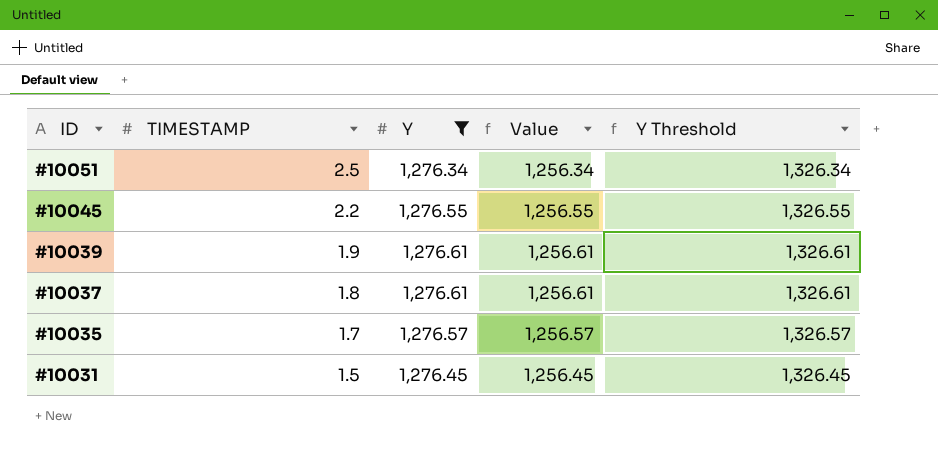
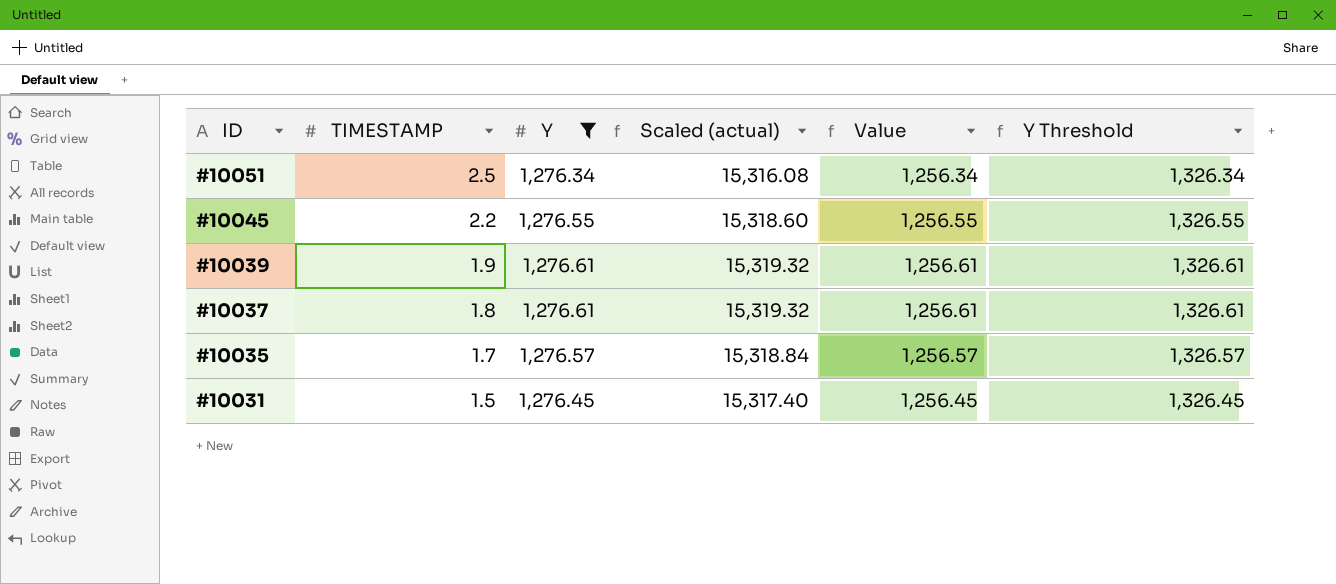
column Scaled (actual) | formula: none -> [Y] * 12

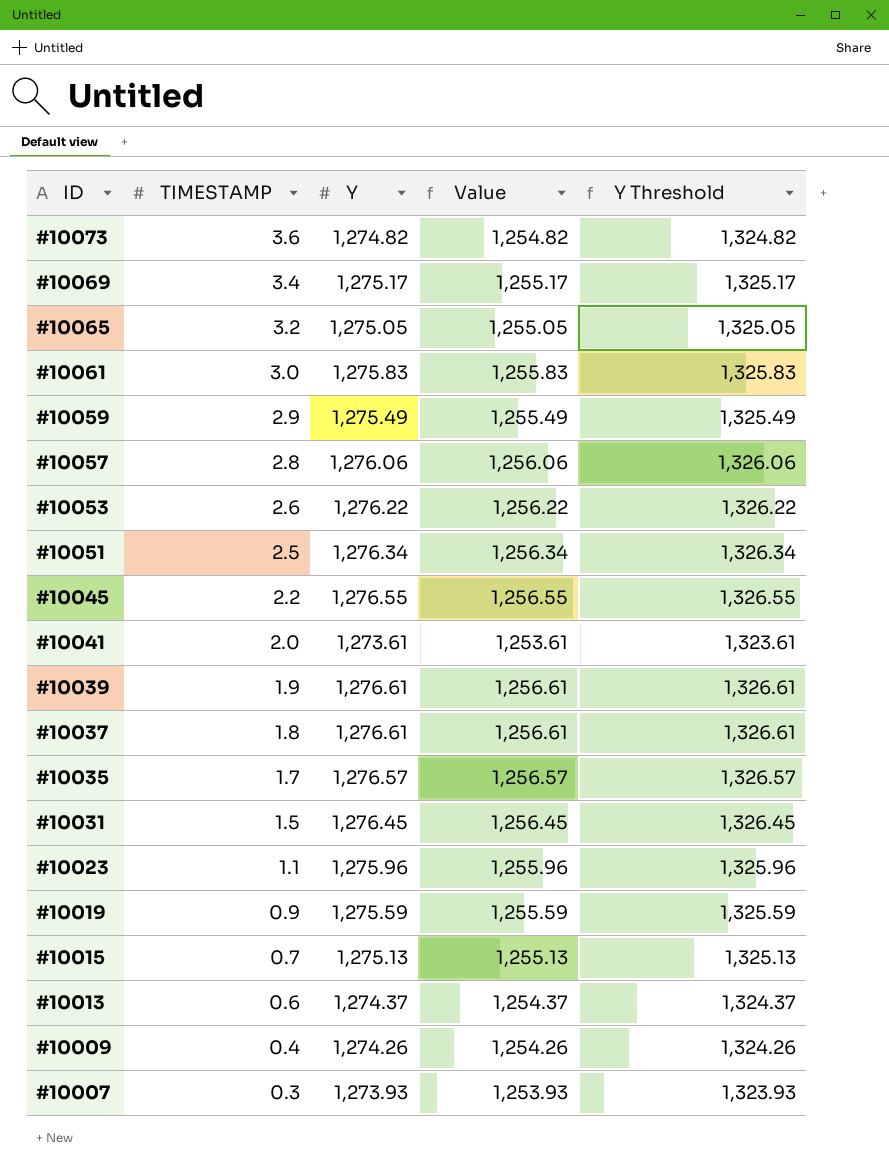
filter: Y >= 1,276.34 -> none
column Scaled (actual) | formula: [Y] * 12 -> none

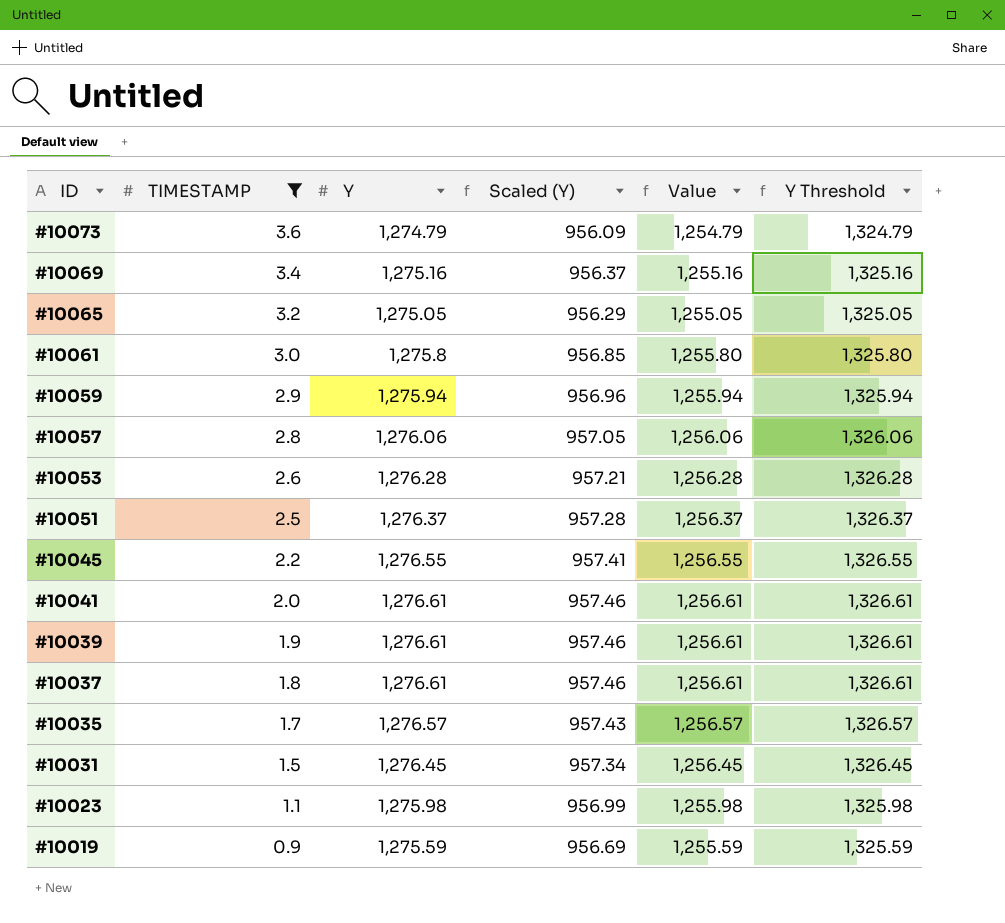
filter: none -> TIMESTAMP >= 0.9
column Scaled (Y) | formula: none -> [Y] * 0.75
#10073 | Y: 1,274.82 -> 1,274.79
#10073 | Value: 1,254.82 -> 1,254.79
#10073 | Y Threshold: 1,324.82 -> 1,324.79
#10069 | Y: 1,275.17 -> 1,275.16
#10069 | Value: 1,255.17 -> 1,255.16
#10069 | Y Threshold: 1,325.17 -> 1,325.16
#10061 | Y: 1,275.83 -> 1,275.8
#10061 | Value: 1,255.83 -> 1,255.80
#10061 | Y Threshold: 1,325.83 -> 1,325.80
#10059 | Y: 1,275.49 -> 1,275.94
#10059 | Value: 1,255.49 -> 1,255.94
#10059 | Y Threshold: 1,325.49 -> 1,325.94
#10053 | Y: 1,276.22 -> 1,276.28
#10053 | Value: 1,256.22 -> 1,256.28
#10053 | Y Threshold: 1,326.22 -> 1,326.28
#10051 | Y: 1,276.34 -> 1,276.37
#10051 | Value: 1,256.34 -> 1,256.37
#10051 | Y Threshold: 1,326.34 -> 1,326.37
#10041 | Y: 1,273.61 -> 1,276.61
#10041 | Value: 1,253.61 -> 1,256.61
#10041 | Y Threshold: 1,323.61 -> 1,326.61
#10023 | Y: 1,275.96 -> 1,275.98
#10023 | Value: 1,255.96 -> 1,255.98
#10023 | Y Threshold: 1,325.96 -> 1,325.98

